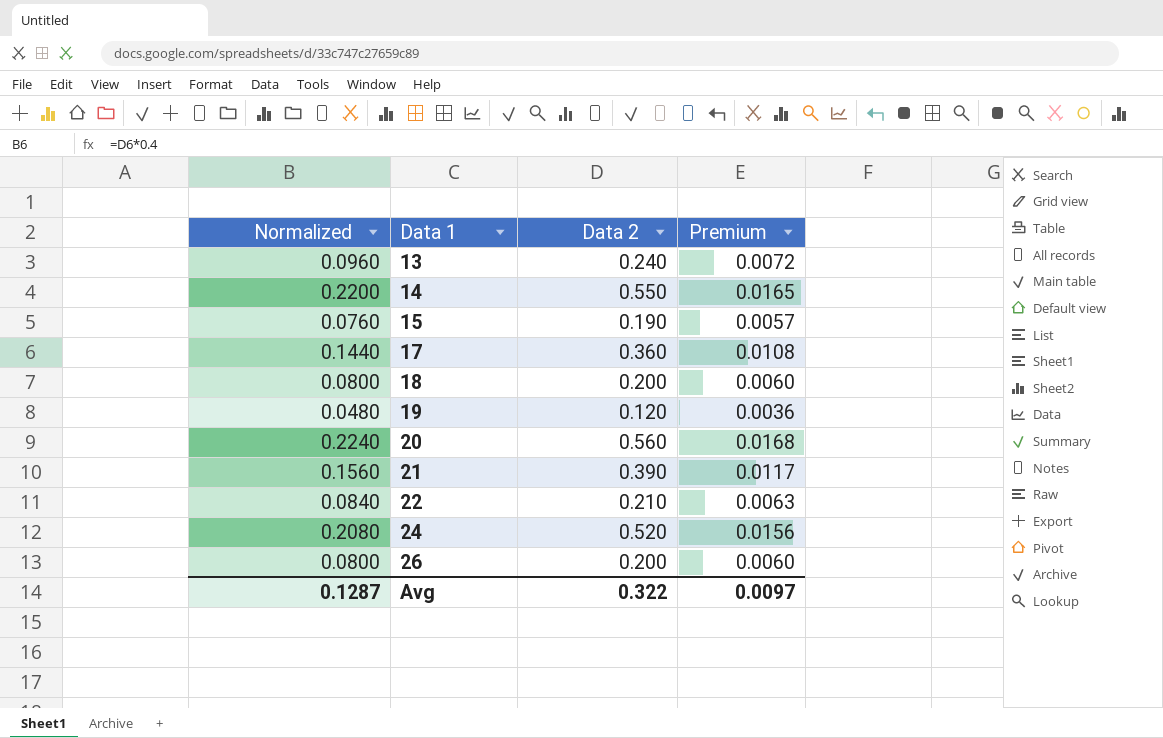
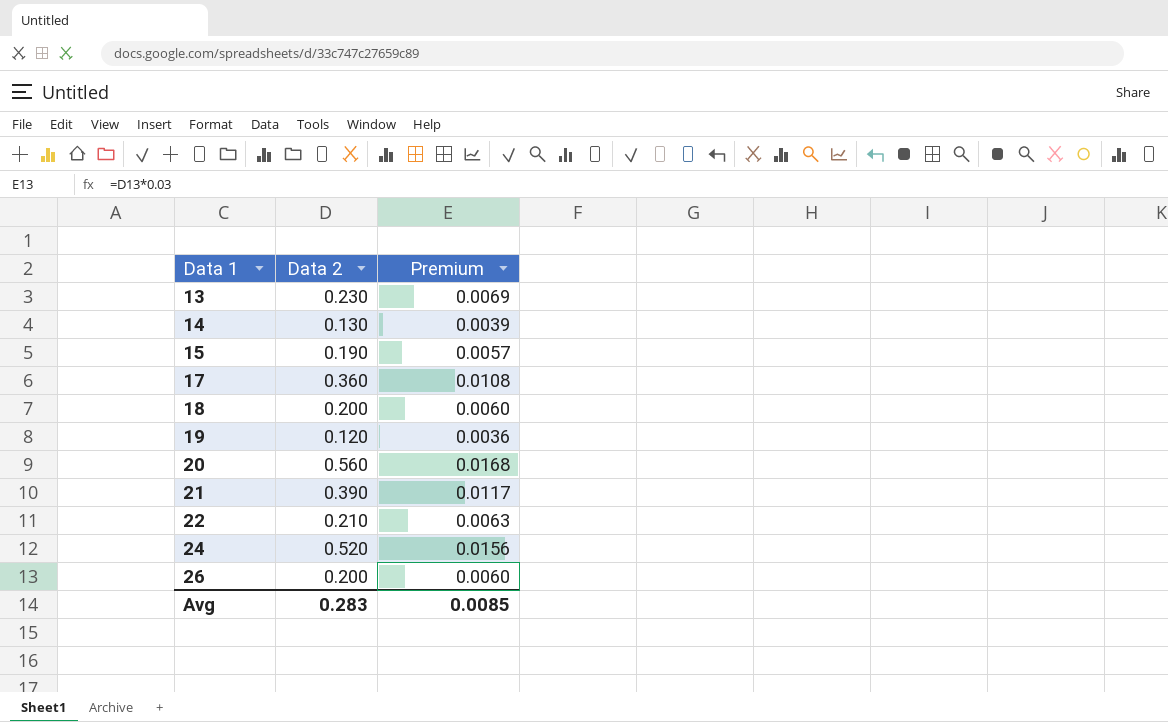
column Normalized | formula: [Data 2] * 0.4 -> none
13 | Data 2: 0.240 -> 0.230
13 | Premium: 0.0072 -> 0.0069
14 | Data 2: 0.550 -> 0.130
14 | Premium: 0.0165 -> 0.0039
Avg | Data 2: 0.322 -> 0.283
Avg | Premium: 0.0097 -> 0.0085

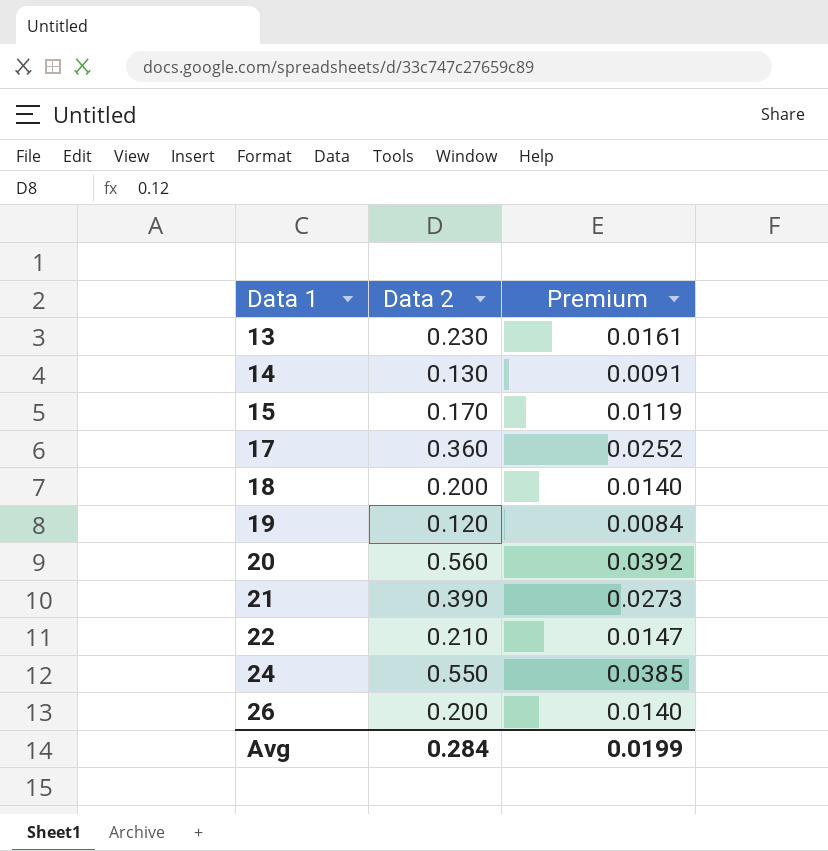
column Premium | formula: [Data 2] * 0.03 -> [Data 2] * 0.07
15 | Data 2: 0.190 -> 0.170
24 | Data 2: 0.520 -> 0.550
Avg | Data 2: 0.283 -> 0.284
Avg | Premium: 0.0085 -> 0.0199

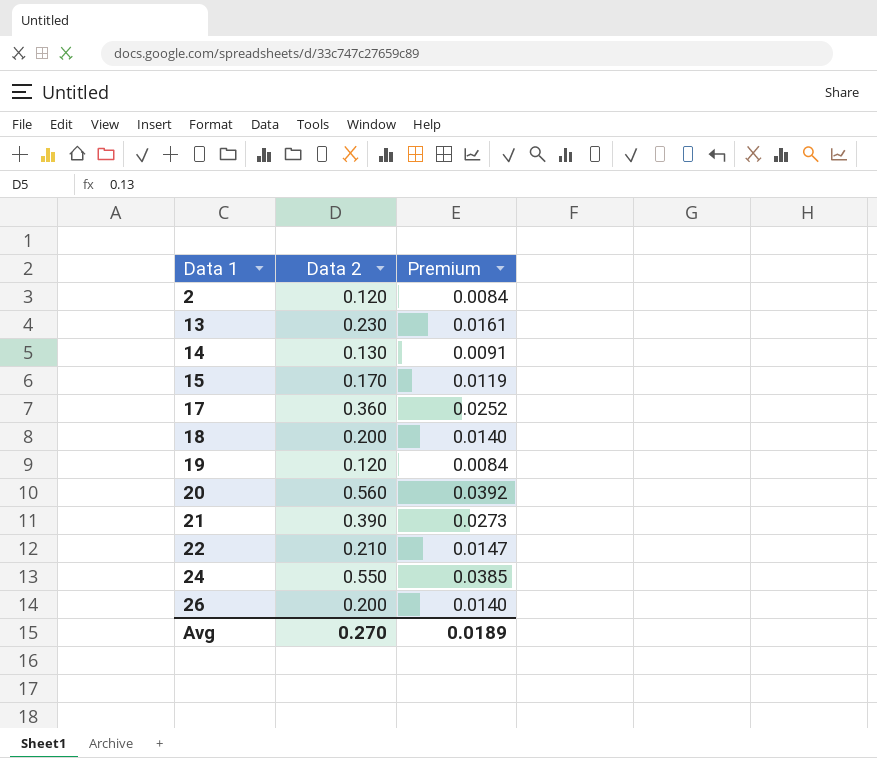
row 2: none -> 0.120 | 0.0084
Avg | Data 2: 0.284 -> 0.270
Avg | Premium: 0.0199 -> 0.0189

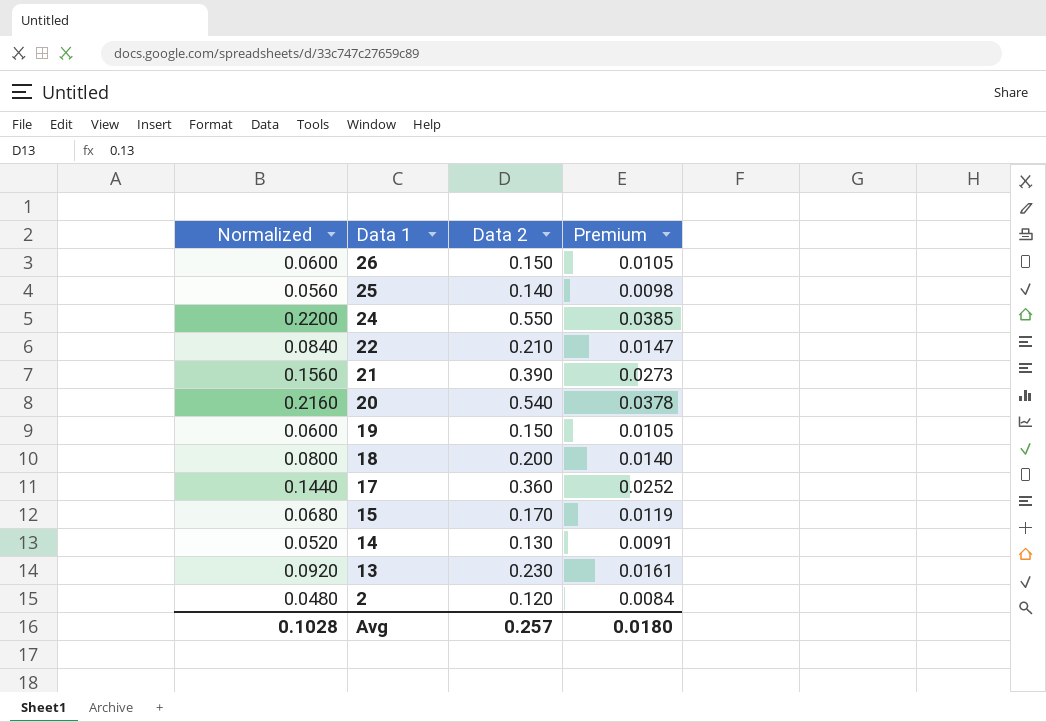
row order: Data 1 ascending -> Data 1 descending
column Normalized | formula: none -> [Data 2] * 0.4
26 | Data 2: 0.200 -> 0.150
26 | Premium: 0.0140 -> 0.0105
row 25: none -> 0.0560 | 0.140 | 0.0098
20 | Data 2: 0.560 -> 0.540
20 | Premium: 0.0392 -> 0.0378
19 | Data 2: 0.120 -> 0.150
19 | Premium: 0.0084 -> 0.0105
Avg | Data 2: 0.270 -> 0.257
Avg | Premium: 0.0189 -> 0.0180

